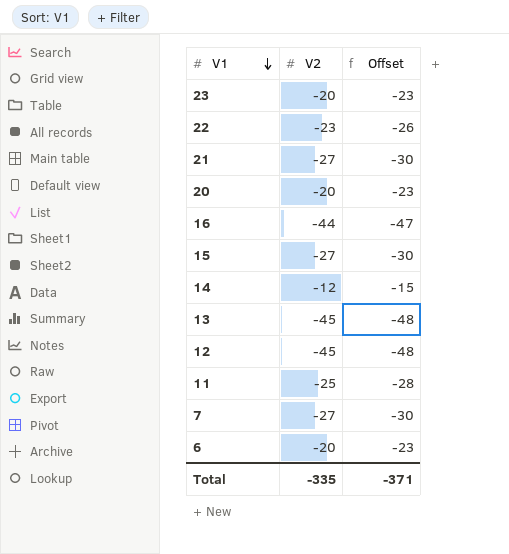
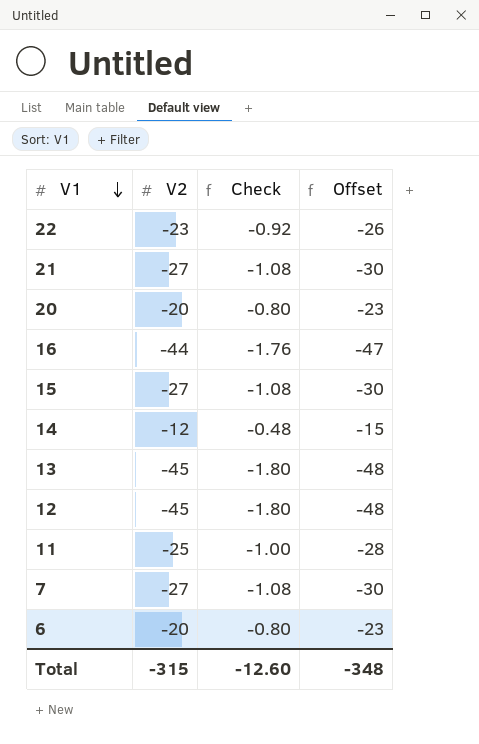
column Check | formula: none -> [V2] * 0.04
row 23: -20 | -23 -> none
Total | V2: -335 -> -315
Total | Offset: -371 -> -348

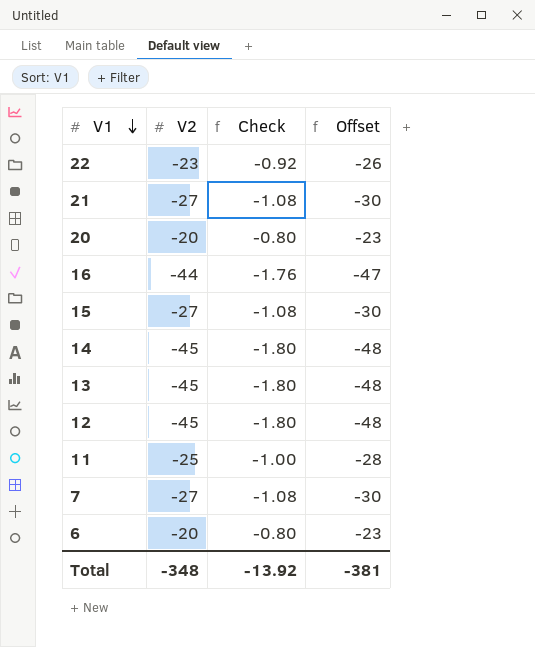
14 | V2: -12 -> -45
14 | Check: -0.48 -> -1.80
14 | Offset: -15 -> -48
Total | V2: -315 -> -348
Total | Check: -12.60 -> -13.92
Total | Offset: -348 -> -381

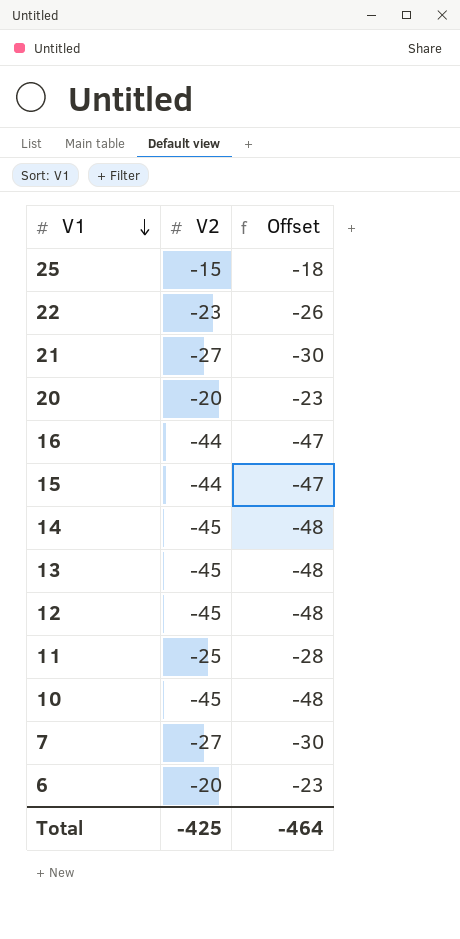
column Check | formula: [V2] * 0.04 -> none
row 25: none -> -15 | -18
15 | V2: -27 -> -44
15 | Offset: -30 -> -47
row 10: none -> -45 | -48
Total | V2: -348 -> -425
Total | Offset: -381 -> -464

